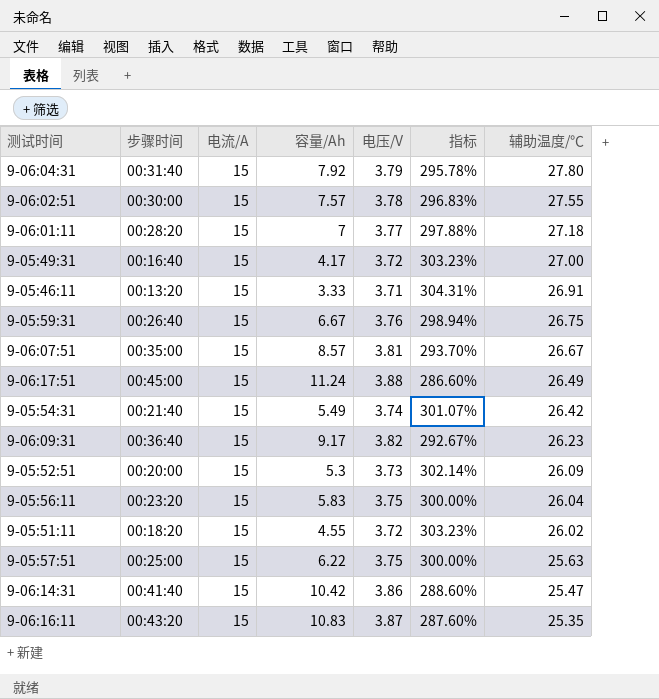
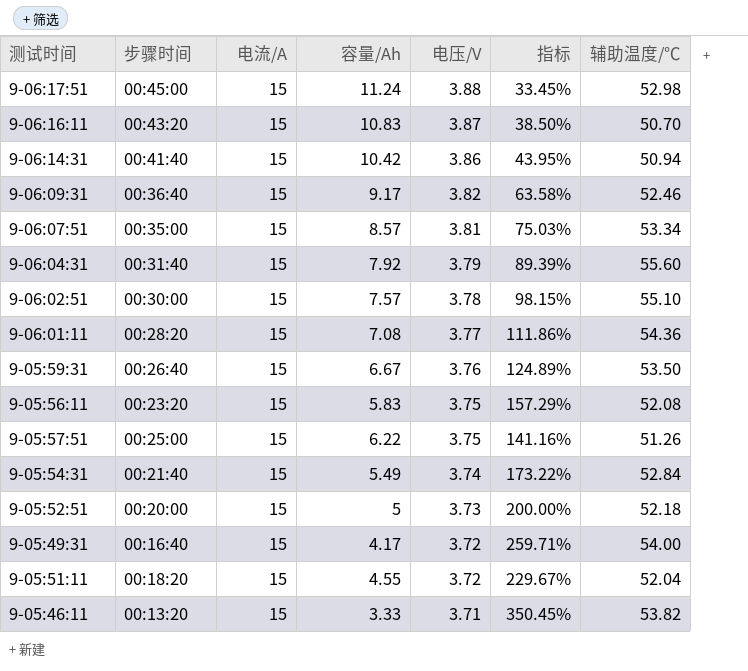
row order: 辅助温度/℃ descending -> 电压/V descending
column 指标 | formula: ([电流/A] - [电压/V]) / [电压/V] -> ([电流/A] - [容量/Ah]) / [容量/Ah]
9-06:17:51 | 辅助温度/℃: 26.49 -> 52.98
9-06:16:11 | 辅助温度/℃: 25.35 -> 50.70
9-06:14:31 | 辅助温度/℃: 25.47 -> 50.94
9-06:09:31 | 辅助温度/℃: 26.23 -> 52.46
9-06:07:51 | 辅助温度/℃: 26.67 -> 53.34
9-06:04:31 | 辅助温度/℃: 27.80 -> 55.60
9-06:02:51 | 辅助温度/℃: 27.55 -> 55.10
9-06:01:11 | 容量/Ah: 7 -> 7.08
9-06:01:11 | 辅助温度/℃: 27.18 -> 54.36
9-05:59:31 | 辅助温度/℃: 26.75 -> 53.50
9-05:56:11 | 辅助温度/℃: 26.04 -> 52.08
9-05:57:51 | 辅助温度/℃: 25.63 -> 51.26
9-05:54:31 | 辅助温度/℃: 26.42 -> 52.84
9-05:52:51 | 容量/Ah: 5.3 -> 5
9-05:52:51 | 辅助温度/℃: 26.09 -> 52.18
9-05:49:31 | 辅助温度/℃: 27.00 -> 54.00
9-05:51:11 | 辅助温度/℃: 26.02 -> 52.04
9-05:46:11 | 辅助温度/℃: 26.91 -> 53.82

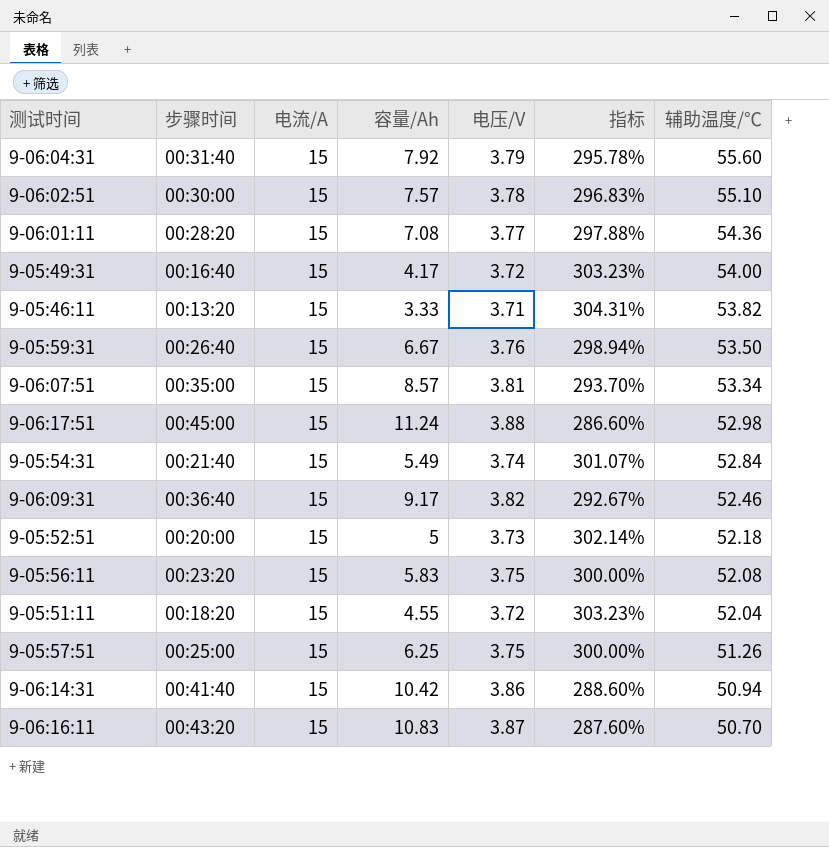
row order: 电压/V descending -> 辅助温度/℃ descending
column 指标 | formula: ([电流/A] - [容量/Ah]) / [容量/Ah] -> ([电流/A] - [电压/V]) / [电压/V]
9-05:57:51 | 容量/Ah: 6.22 -> 6.25

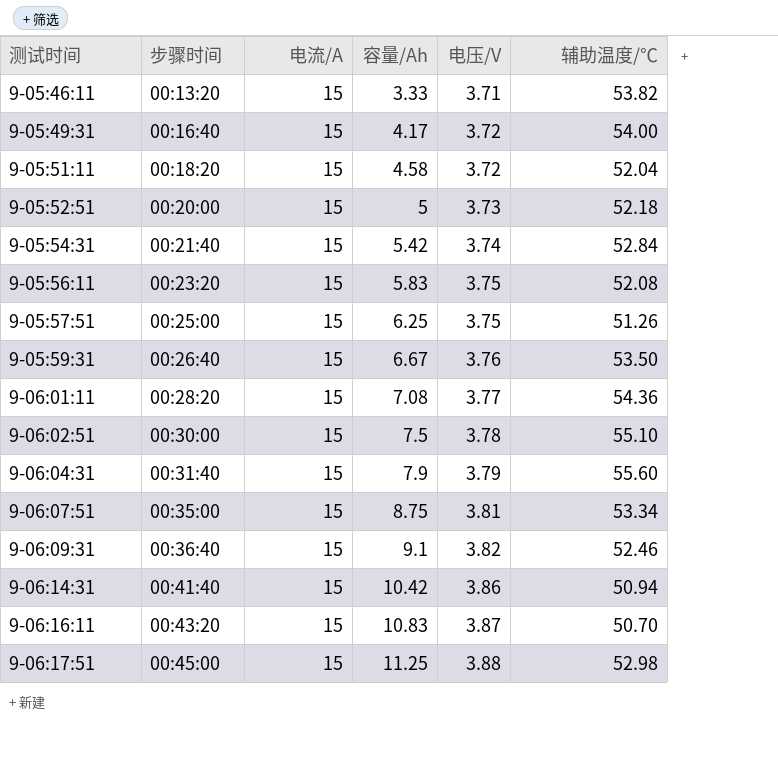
row order: 辅助温度/℃ descending -> 测试时间 ascending
column 指标 | formula: ([电流/A] - [电压/V]) / [电压/V] -> none
9-05:51:11 | 容量/Ah: 4.55 -> 4.58
9-05:54:31 | 容量/Ah: 5.49 -> 5.42
9-06:02:51 | 容量/Ah: 7.57 -> 7.5
9-06:04:31 | 容量/Ah: 7.92 -> 7.9
9-06:07:51 | 容量/Ah: 8.57 -> 8.75
9-06:09:31 | 容量/Ah: 9.17 -> 9.1
9-06:17:51 | 容量/Ah: 11.24 -> 11.25

